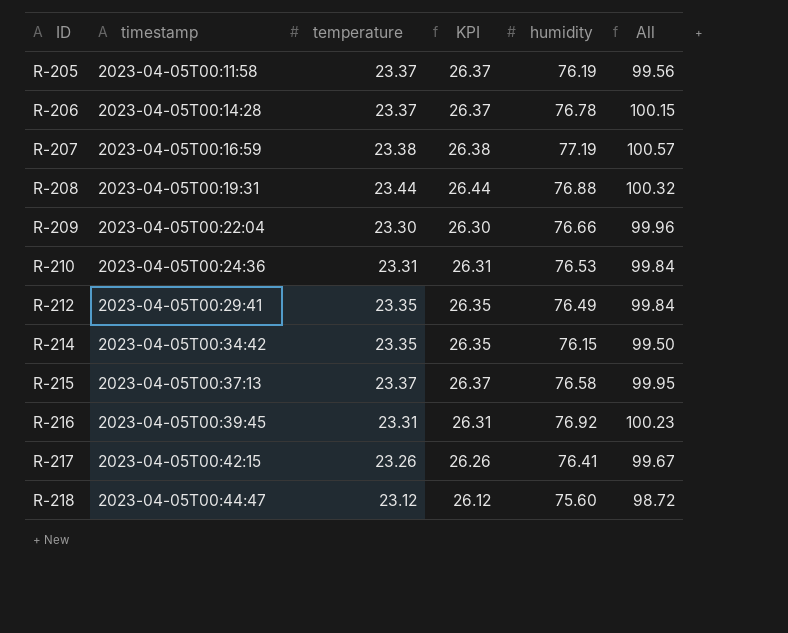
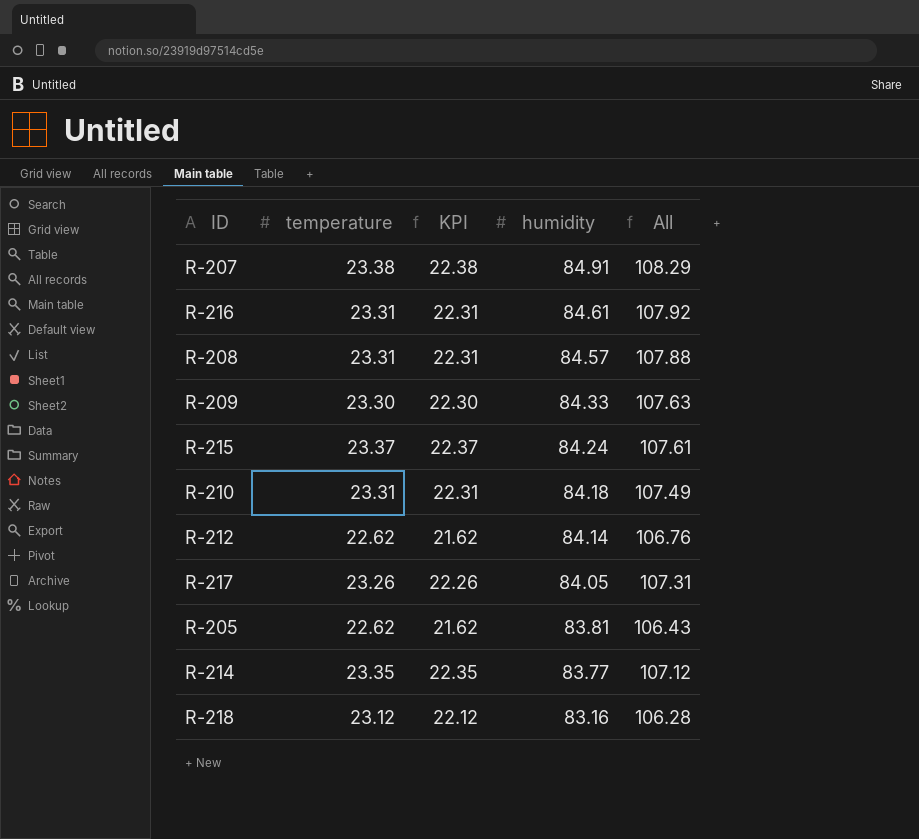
row order: ID ascending -> humidity descending
column timestamp | position: 2 -> none
column KPI | formula: [temperature] + 3 -> [temperature] - 1
row R-206: 2023-04-05T00:14:28 | 23.37 | 26.37 | 76.78 | 100.15 -> none
R-207 | humidity: 77.19 -> 84.91
R-207 | All: 100.57 -> 108.29
R-216 | humidity: 76.92 -> 84.61
R-216 | All: 100.23 -> 107.92
R-208 | temperature: 23.44 -> 23.31
R-208 | humidity: 76.88 -> 84.57
R-208 | All: 100.32 -> 107.88
R-209 | humidity: 76.66 -> 84.33
R-209 | All: 99.96 -> 107.63
R-215 | humidity: 76.58 -> 84.24
R-215 | All: 99.95 -> 107.61
R-210 | humidity: 76.53 -> 84.18
R-210 | All: 99.84 -> 107.49
R-212 | temperature: 23.35 -> 22.62
R-212 | humidity: 76.49 -> 84.14
R-212 | All: 99.84 -> 106.76
R-217 | humidity: 76.41 -> 84.05
R-217 | All: 99.67 -> 107.31
R-205 | temperature: 23.37 -> 22.62
R-205 | humidity: 76.19 -> 83.81
R-205 | All: 99.56 -> 106.43
R-214 | humidity: 76.15 -> 83.77
R-214 | All: 99.50 -> 107.12
R-218 | humidity: 75.60 -> 83.16
R-218 | All: 98.72 -> 106.28

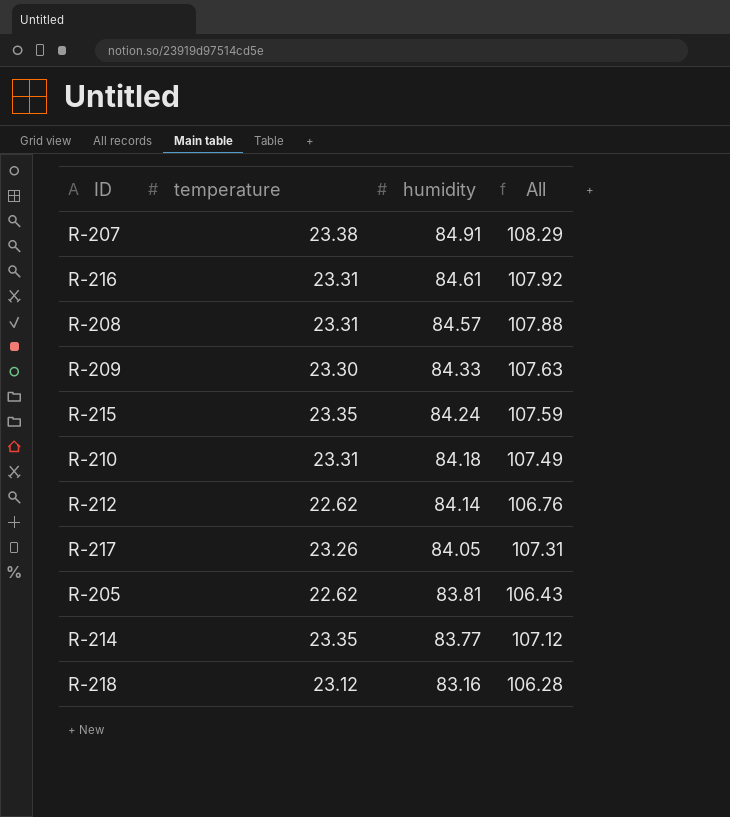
column KPI | formula: [temperature] - 1 -> none
R-215 | temperature: 23.37 -> 23.35
R-215 | All: 107.61 -> 107.59

